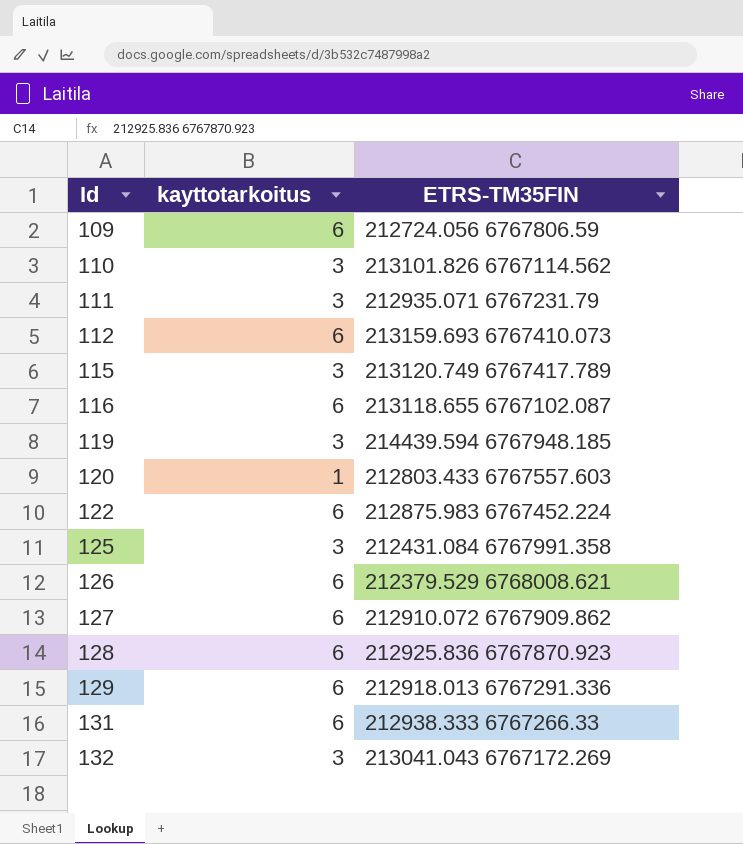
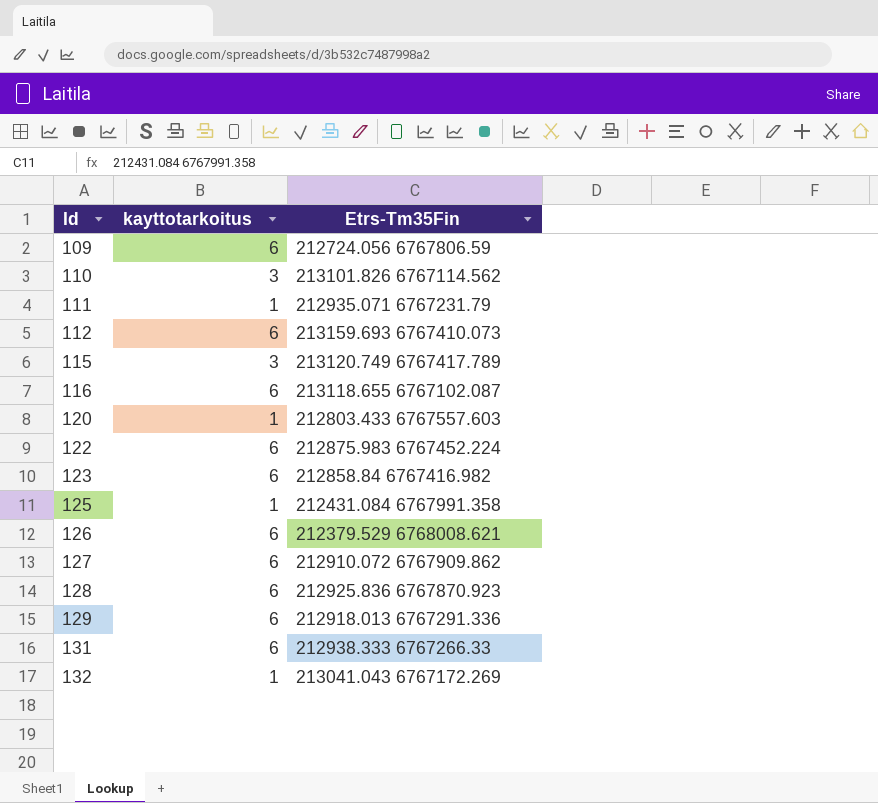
column name: ETRS-TM35FIN -> Etrs-Tm35Fin
row 119: 3 | 214439.594 6767948.185 -> none
111 | kayttotarkoitus: 3 -> 1
row 123: none -> 6 | 212858.84 6767416.982
125 | kayttotarkoitus: 3 -> 1
132 | kayttotarkoitus: 3 -> 1

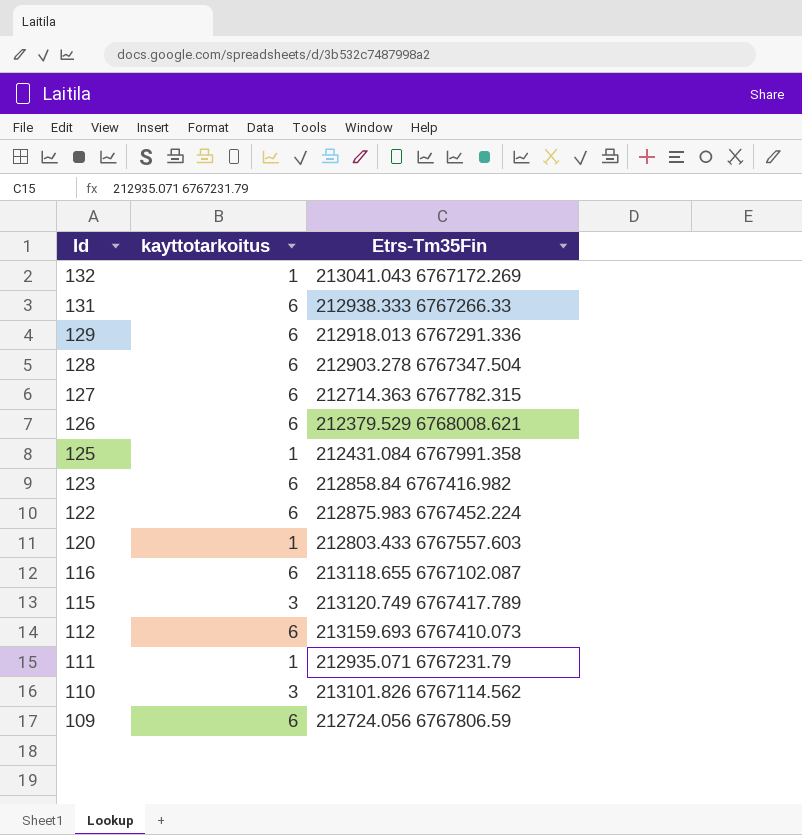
row order: Id ascending -> Id descending
128 | Etrs-Tm35Fin: 212925.836 6767870.923 -> 212903.278 6767347.504
127 | Etrs-Tm35Fin: 212910.072 6767909.862 -> 212714.363 6767782.315

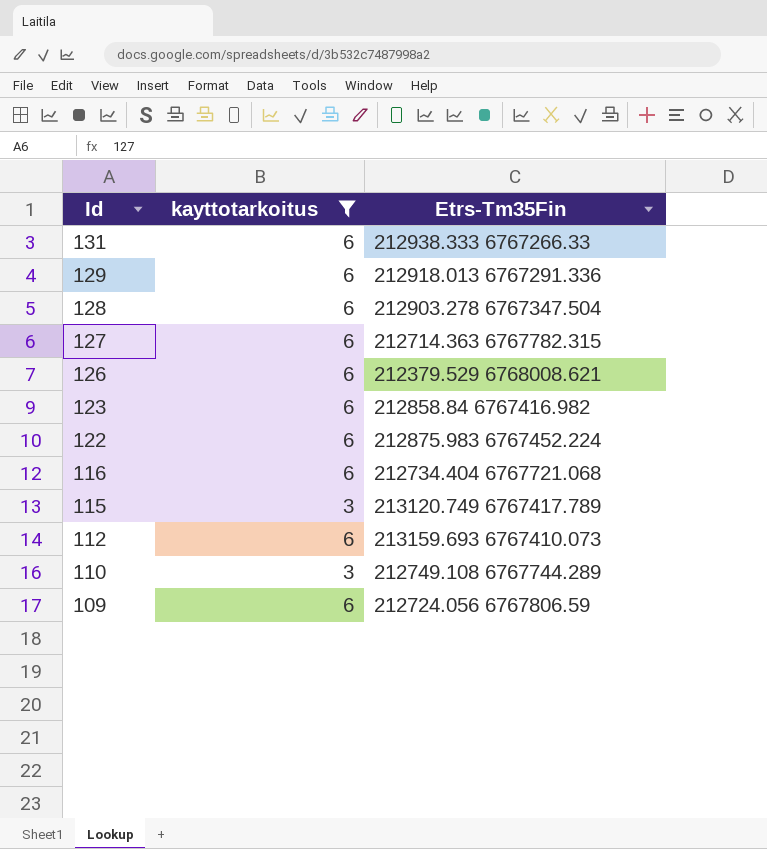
filter: none -> kayttotarkoitus != 1
116 | Etrs-Tm35Fin: 213118.655 6767102.087 -> 212734.404 6767721.068
110 | Etrs-Tm35Fin: 213101.826 6767114.562 -> 212749.108 6767744.289

